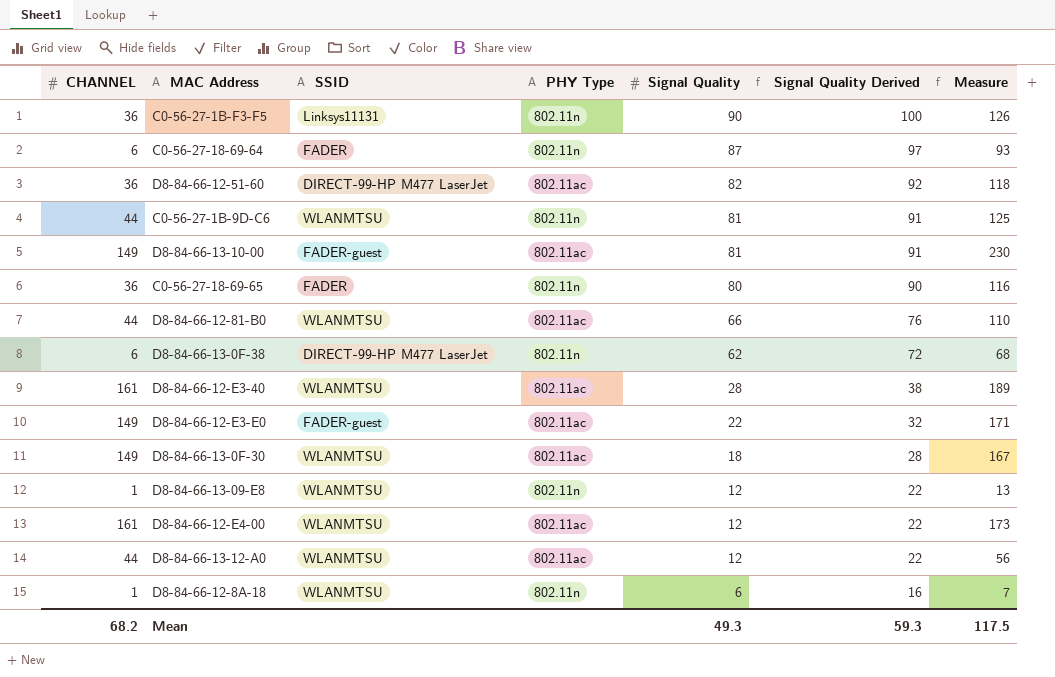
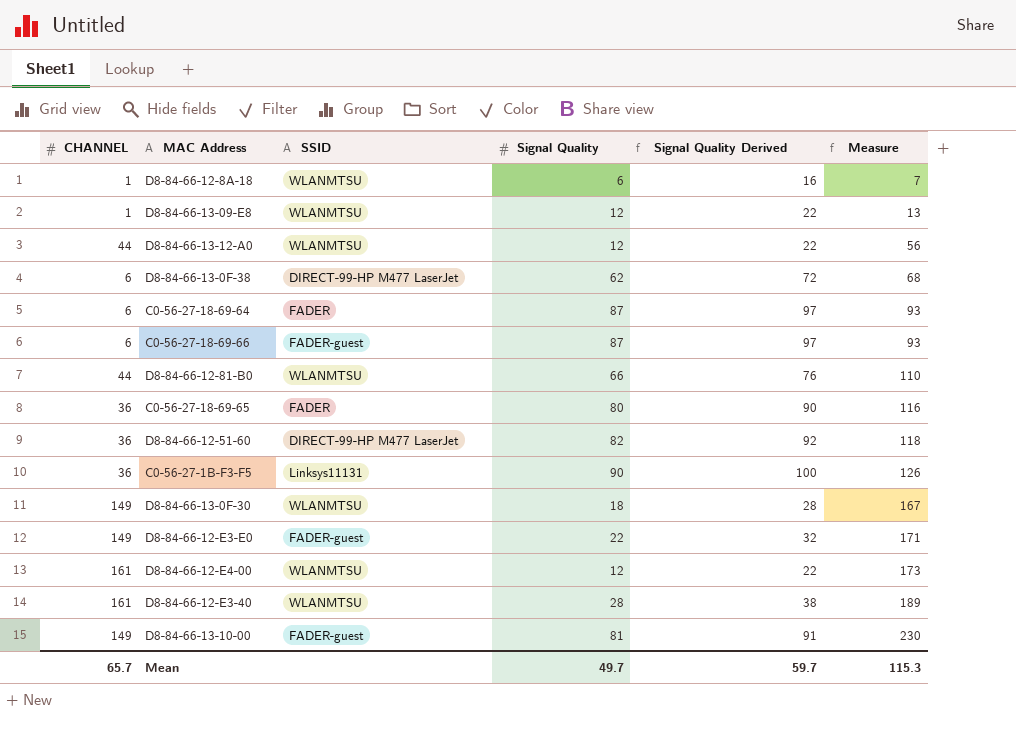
row order: Signal Quality descending -> Measure ascending
column PHY Type | position: 4 -> none
row C0-56-27-1B-9D-C6: 44 | WLANMTSU | 802.11n | 81 | 91 | 125 -> none
row C0-56-27-18-69-66: none -> 6 | FADER-guest | 87 | 97 | 93
Mean | CHANNEL: 68.2 -> 65.7
Mean | Signal Quality: 49.3 -> 49.7
Mean | Signal Quality Derived: 59.3 -> 59.7
Mean | Measure: 117.5 -> 115.3

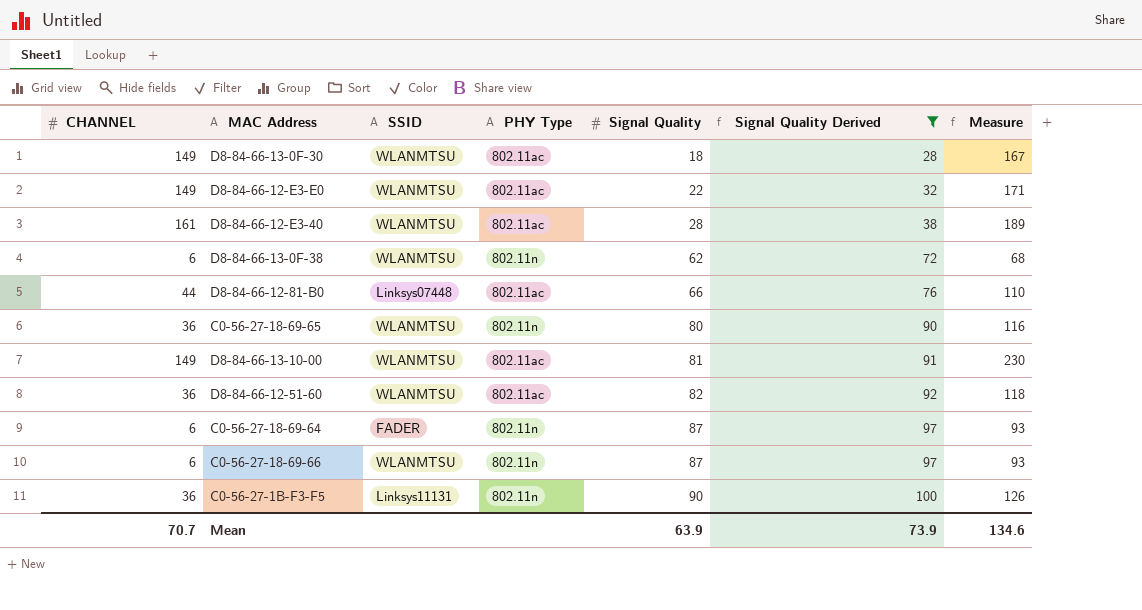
filter: none -> Signal Quality Derived >= 28
row order: Measure ascending -> Signal Quality ascending
column PHY Type | position: none -> 4
D8-84-66-12-E3-E0 | SSID: FADER-guest -> WLANMTSU
D8-84-66-13-0F-38 | SSID: DIRECT-99-HP M477 LaserJet -> WLANMTSU
D8-84-66-12-81-B0 | SSID: WLANMTSU -> Linksys07448
C0-56-27-18-69-65 | SSID: FADER -> WLANMTSU
D8-84-66-13-10-00 | SSID: FADER-guest -> WLANMTSU
D8-84-66-12-51-60 | SSID: DIRECT-99-HP M477 LaserJet -> WLANMTSU
C0-56-27-18-69-66 | SSID: FADER-guest -> WLANMTSU
Mean | CHANNEL: 65.7 -> 70.7
Mean | Signal Quality: 49.7 -> 63.9
Mean | Signal Quality Derived: 59.7 -> 73.9
Mean | Measure: 115.3 -> 134.6

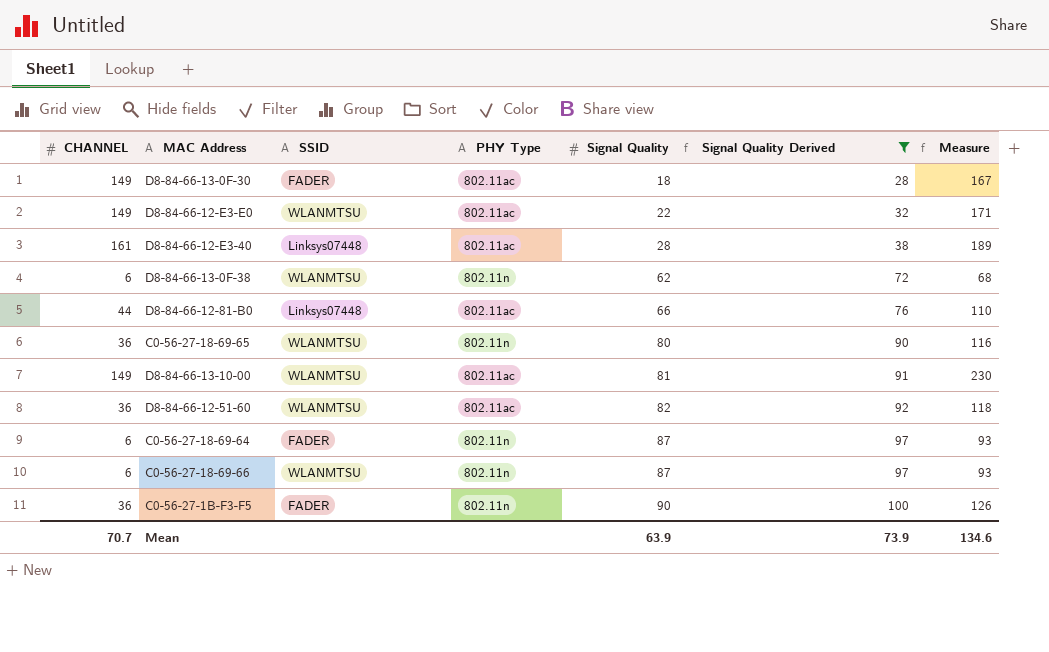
D8-84-66-13-0F-30 | SSID: WLANMTSU -> FADER
D8-84-66-12-E3-40 | SSID: WLANMTSU -> Linksys07448
C0-56-27-1B-F3-F5 | SSID: Linksys11131 -> FADER

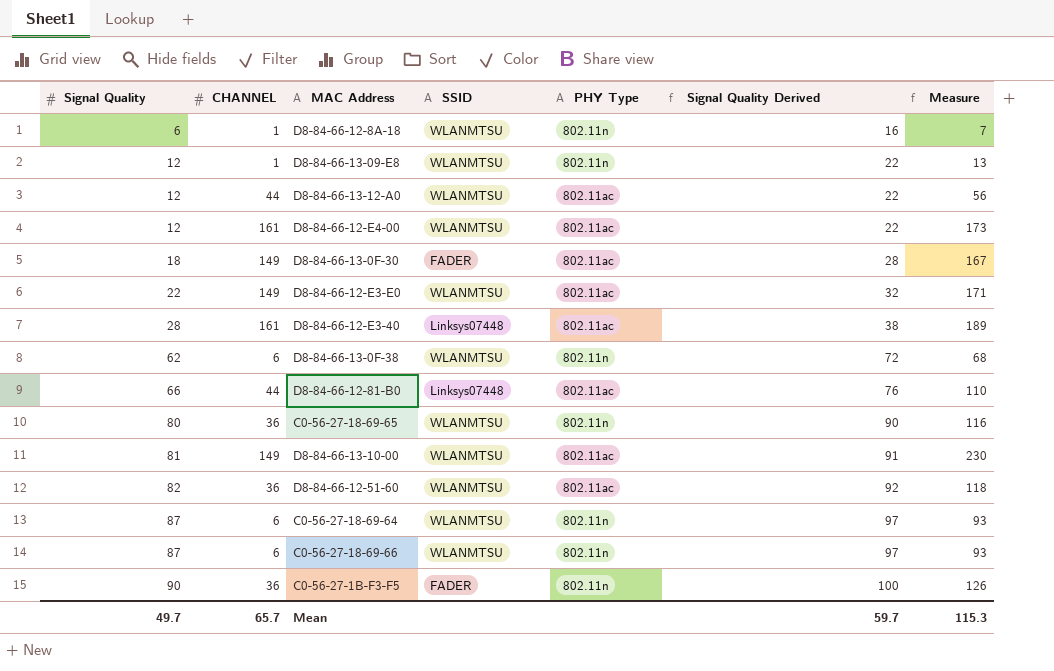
filter: Signal Quality Derived >= 28 -> none
column Signal Quality | position: 5 -> 1
C0-56-27-18-69-64 | SSID: FADER -> WLANMTSU
Mean | Signal Quality: 63.9 -> 49.7
Mean | CHANNEL: 70.7 -> 65.7
Mean | Signal Quality Derived: 73.9 -> 59.7
Mean | Measure: 134.6 -> 115.3

